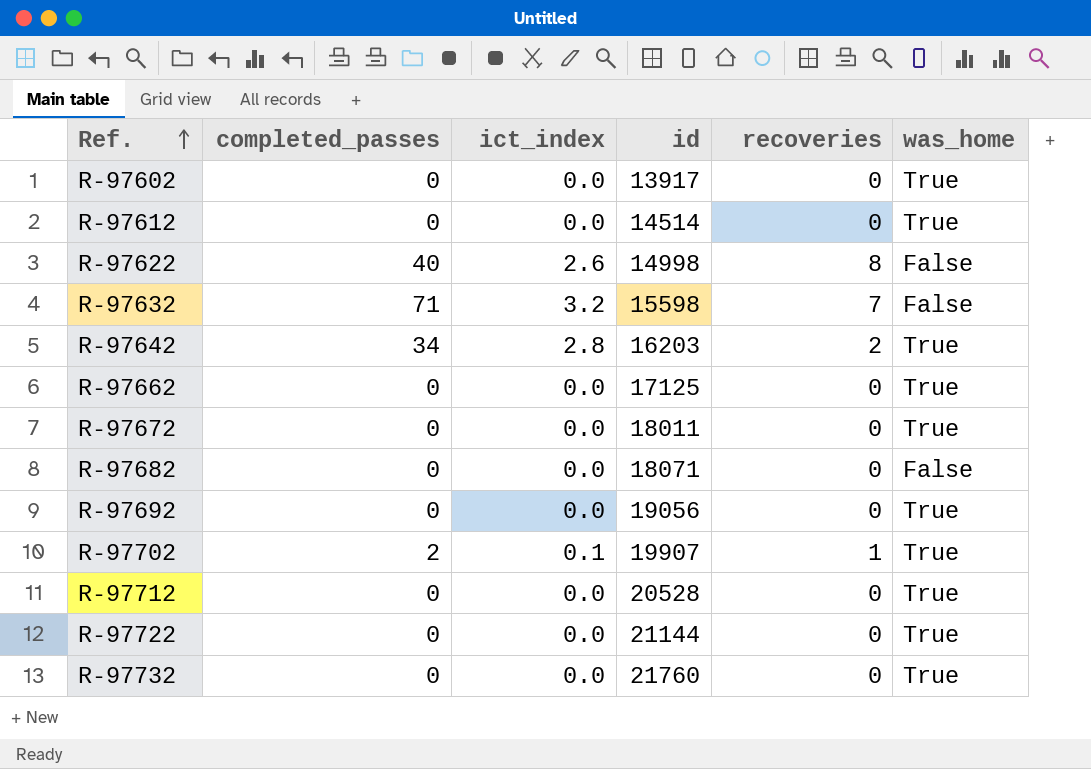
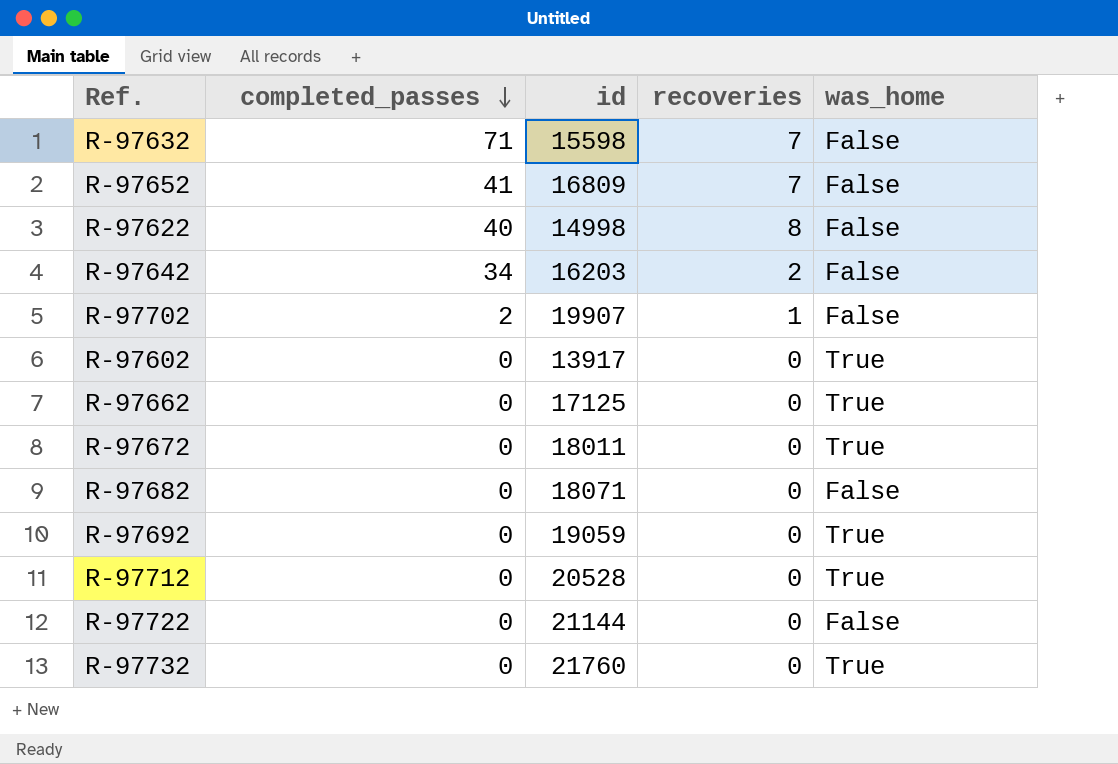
row order: Ref. ascending -> completed_passes descending
column ict_index | position: 3 -> none
row R-97612: 0 | 0.0 | 14514 | 0 | True -> none
row R-97652: none -> 41 | 16809 | 7 | False
R-97642 | was_home: True -> False
R-97702 | was_home: True -> False
R-97692 | id: 19056 -> 19059
R-97722 | was_home: True -> False

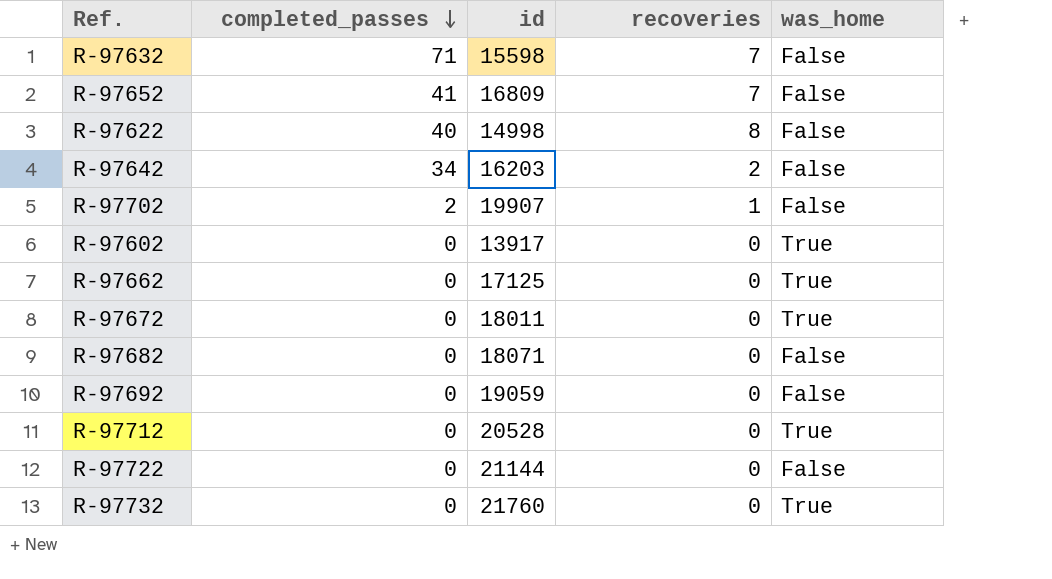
R-97692 | was_home: True -> False

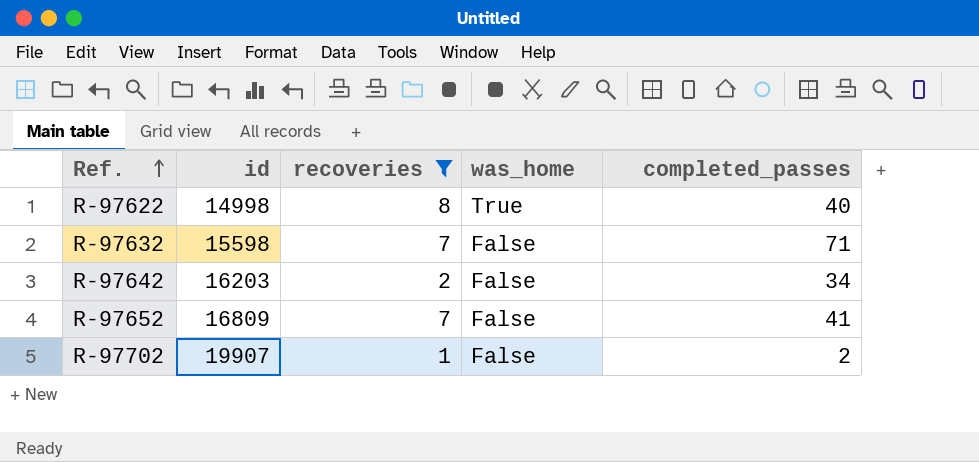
filter: none -> recoveries != 0
row order: completed_passes descending -> Ref. ascending
column completed_passes | position: 2 -> 5
R-97622 | was_home: False -> True

